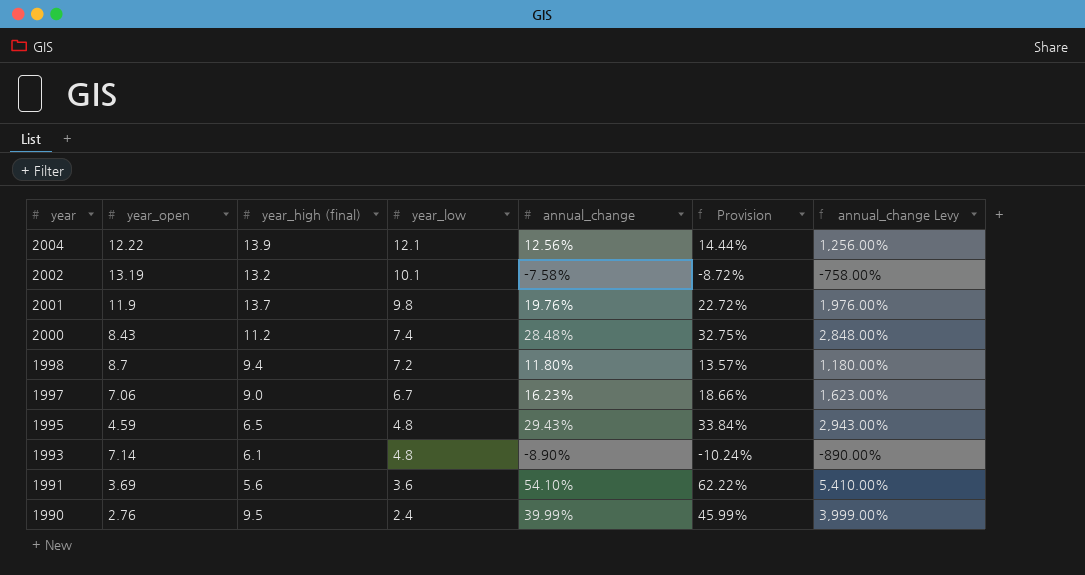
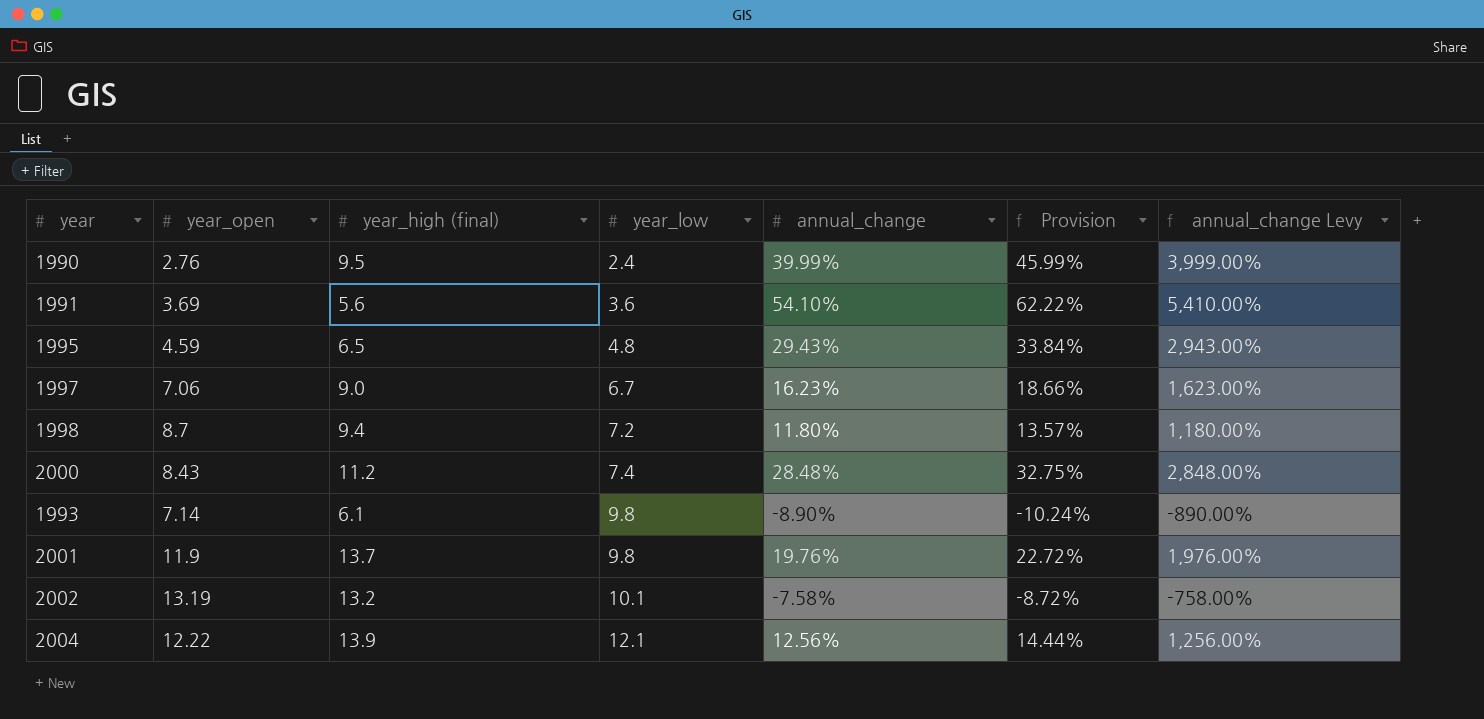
row order: year descending -> year_low ascending
1993 | year_low: 4.8 -> 9.8

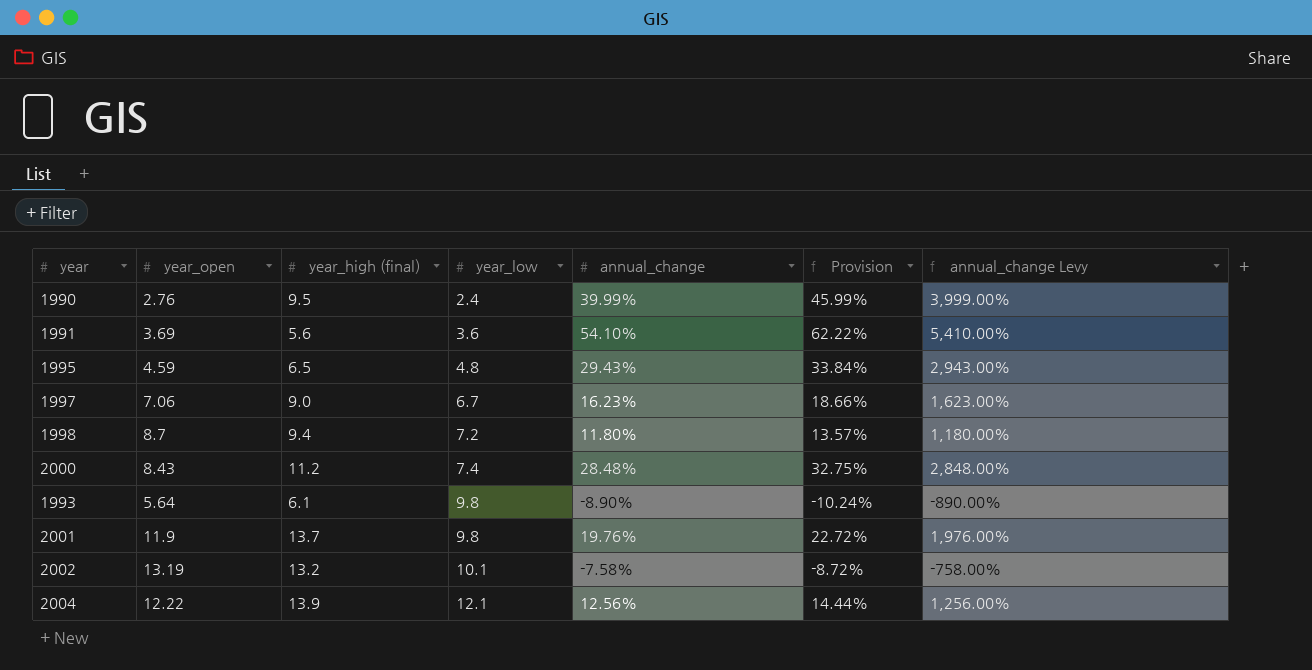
1993 | year_open: 7.14 -> 5.64

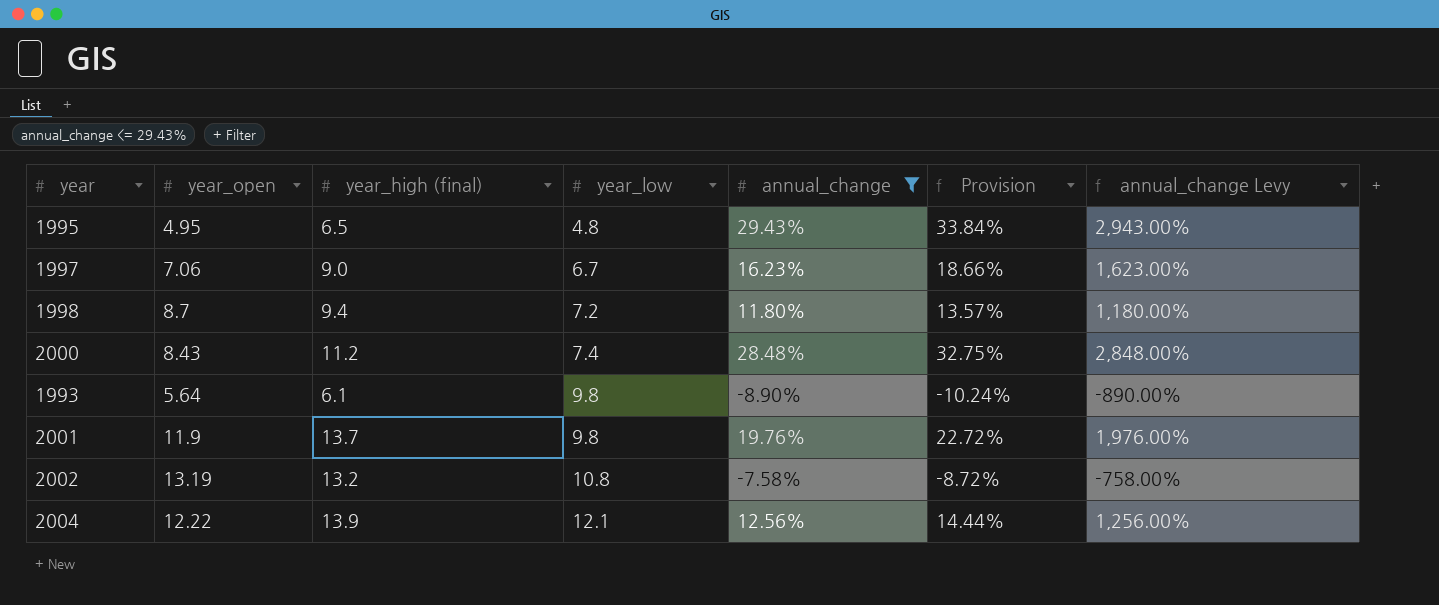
filter: none -> annual_change <= 29.43%
1995 | year_open: 4.59 -> 4.95
2002 | year_low: 10.1 -> 10.8

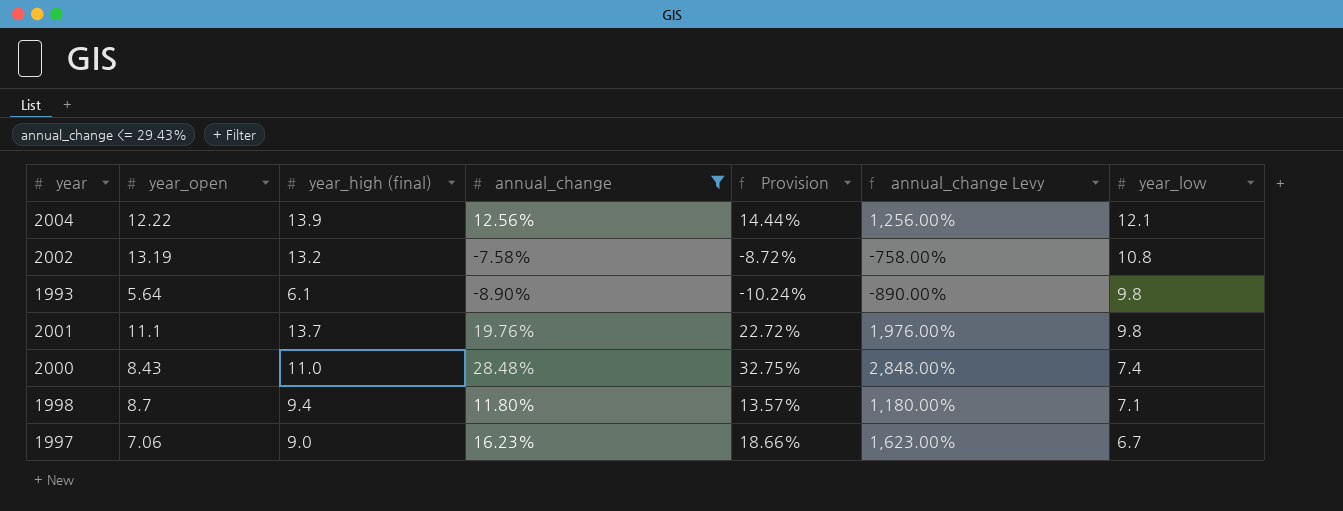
row order: year_low ascending -> year_low descending
column year_low | position: 4 -> 7
row 1995: 4.95 | 6.5 | 4.8 | 29.43% | 33.84% | 2,943.00% -> none
2001 | year_open: 11.9 -> 11.1
2000 | year_high (final): 11.2 -> 11.0
1998 | year_low: 7.2 -> 7.1

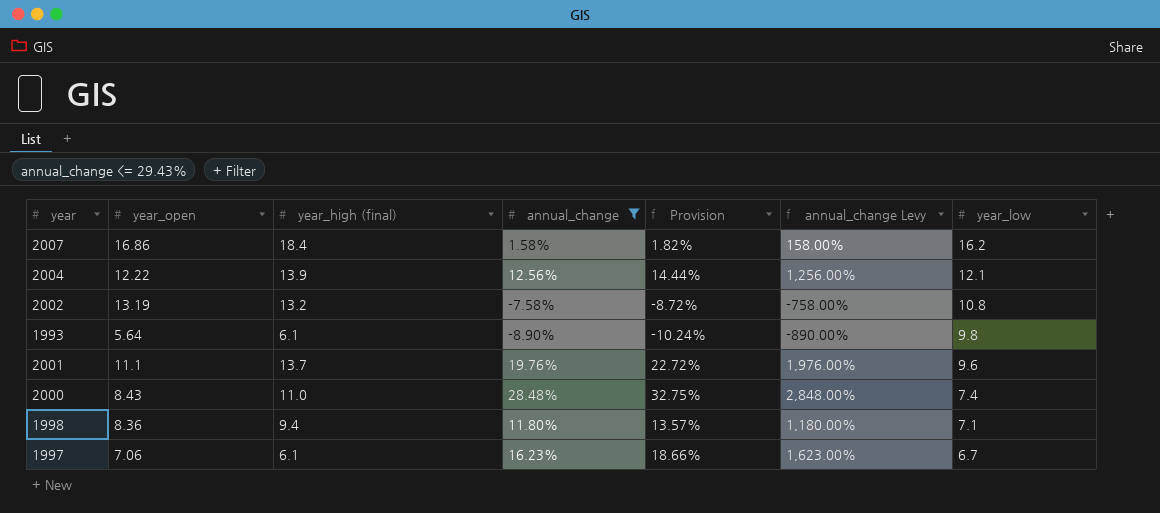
row 2007: none -> 16.86 | 18.4 | 1.58% | 1.82% | 158.00% | 16.2
2001 | year_low: 9.8 -> 9.6
1998 | year_open: 8.7 -> 8.36
1997 | year_high (final): 9.0 -> 6.1

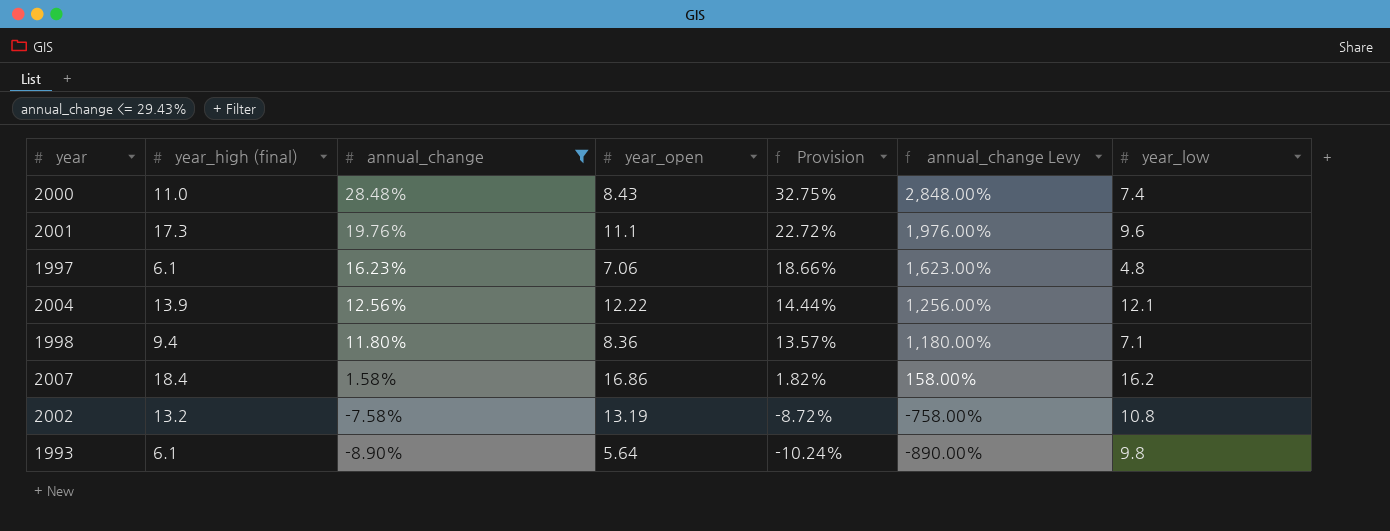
row order: year_low descending -> annual_change descending
column year_open | position: 2 -> 4
2001 | year_high (final): 13.7 -> 17.3
1997 | year_low: 6.7 -> 4.8

